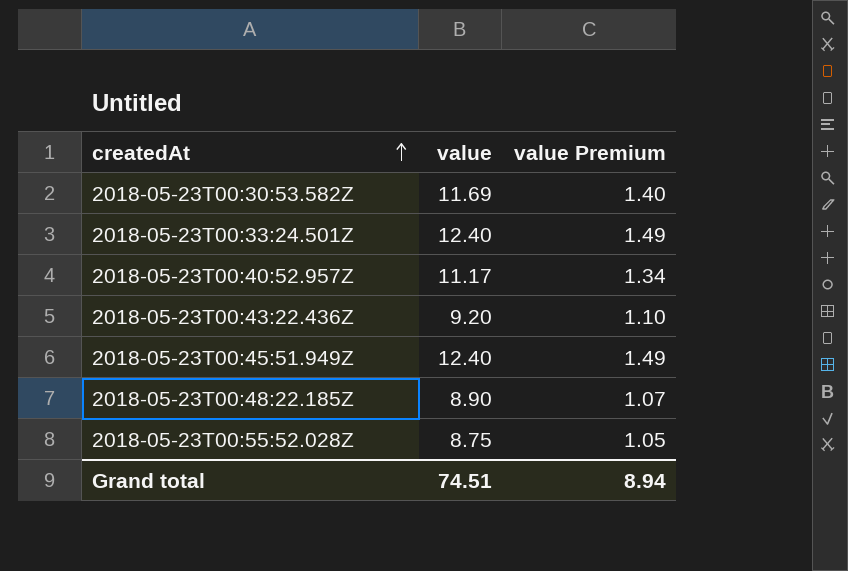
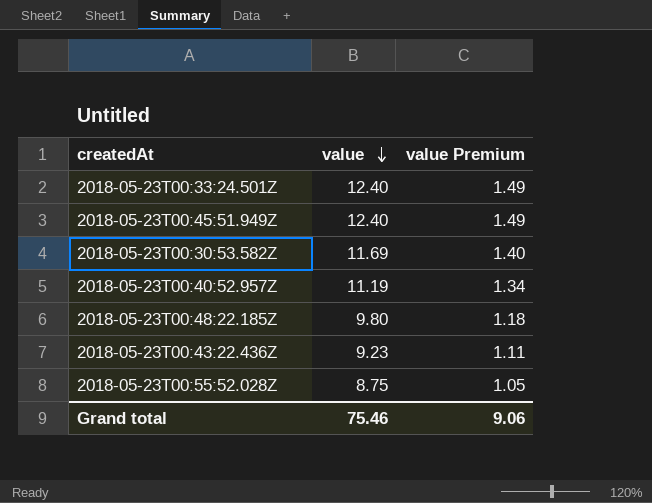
row order: createdAt ascending -> value descending
2018-05-23T00:40:52.957Z | value: 11.17 -> 11.19
2018-05-23T00:48:22.185Z | value: 8.90 -> 9.80
2018-05-23T00:48:22.185Z | value Premium: 1.07 -> 1.18
2018-05-23T00:43:22.436Z | value: 9.20 -> 9.23
2018-05-23T00:43:22.436Z | value Premium: 1.10 -> 1.11
Grand total | value: 74.51 -> 75.46
Grand total | value Premium: 8.94 -> 9.06

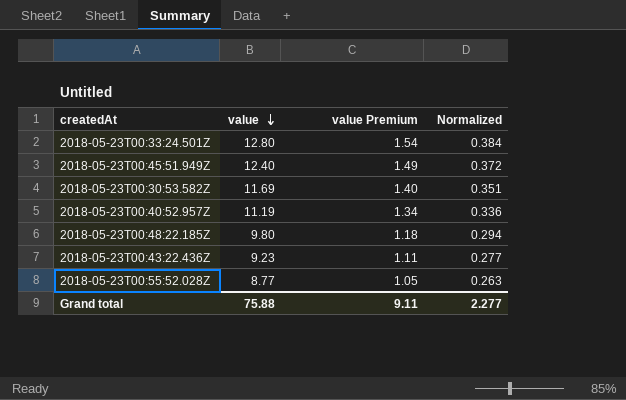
column Normalized | formula: none -> [value] * 0.03
2018-05-23T00:33:24.501Z | value: 12.40 -> 12.80
2018-05-23T00:33:24.501Z | value Premium: 1.49 -> 1.54
2018-05-23T00:55:52.028Z | value: 8.75 -> 8.77
Grand total | value: 75.46 -> 75.88
Grand total | value Premium: 9.06 -> 9.11

